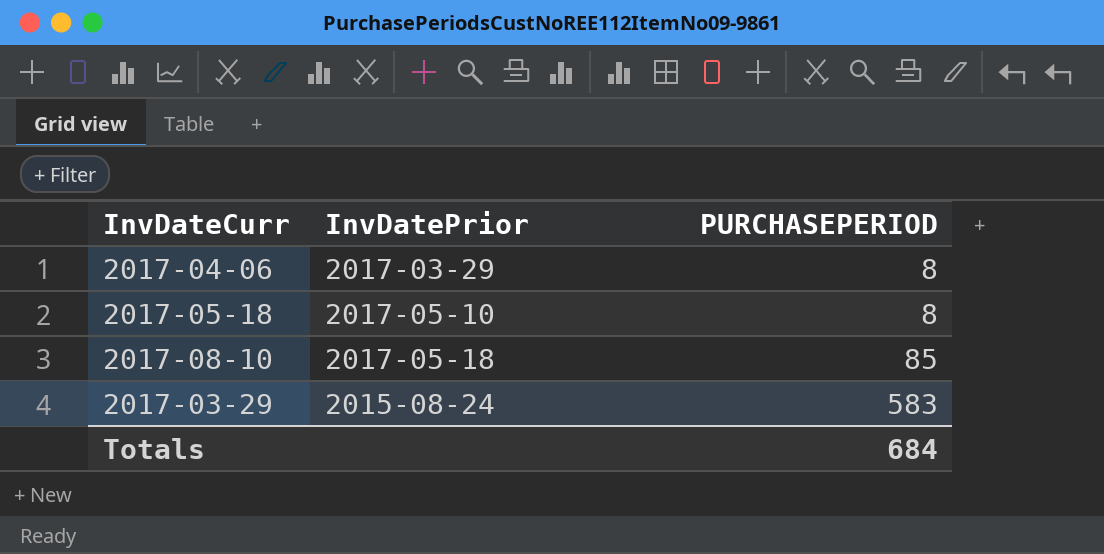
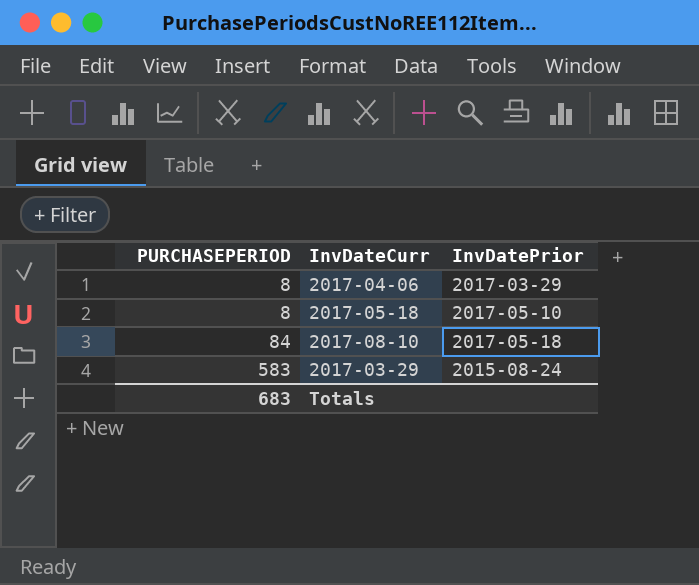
column PURCHASEPERIOD | position: 3 -> 1
2017-08-10 | PURCHASEPERIOD: 85 -> 84
Totals | PURCHASEPERIOD: 684 -> 683

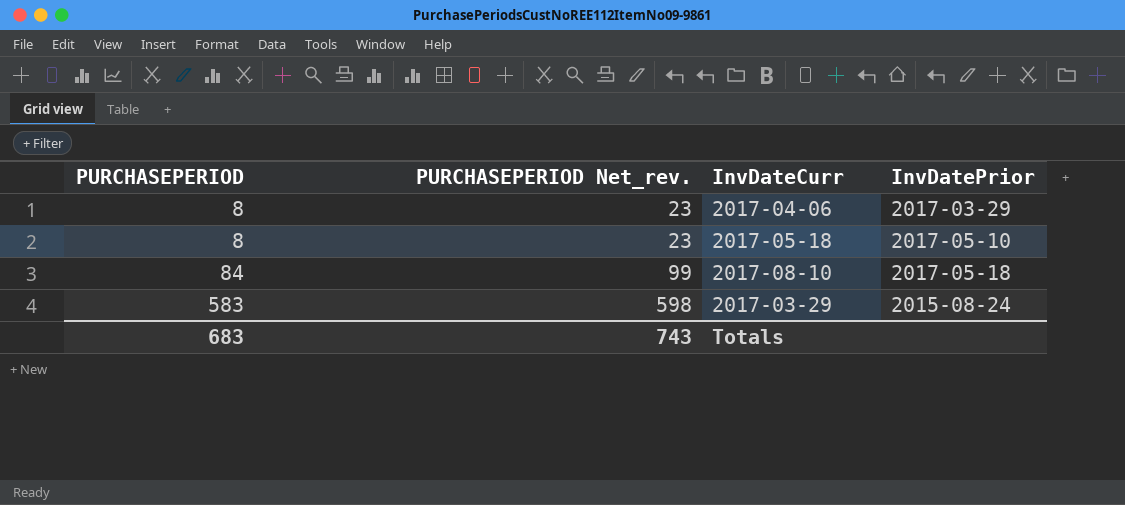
column PURCHASEPERIOD Net_rev. | formula: none -> [PURCHASEPERIOD] + 15

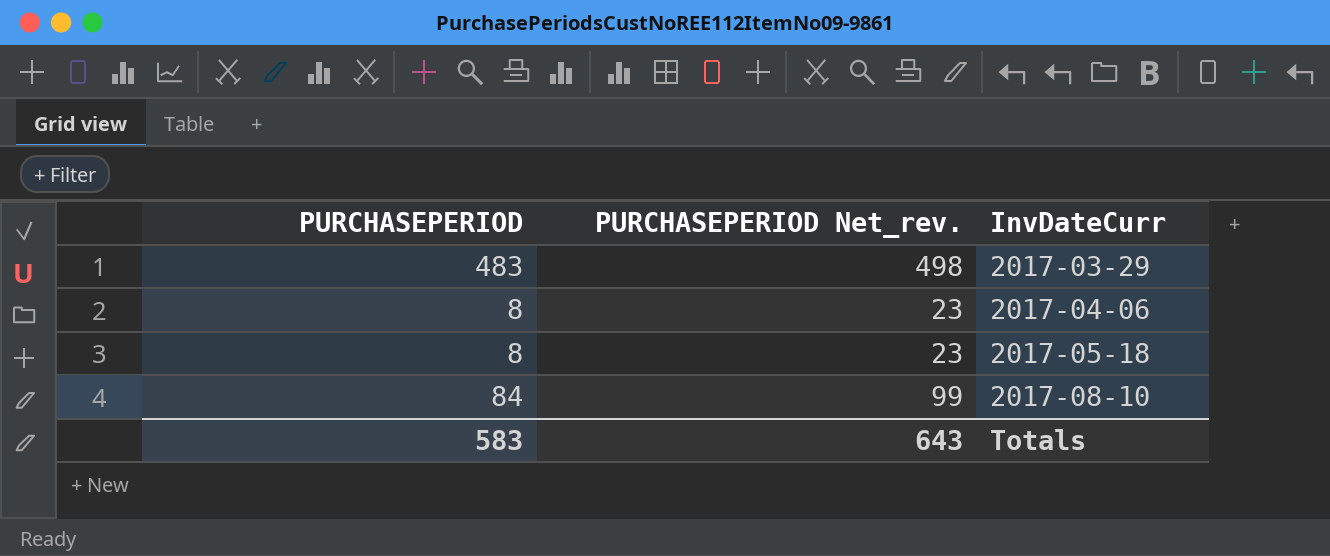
row order: PURCHASEPERIOD ascending -> InvDateCurr ascending
column InvDatePrior | position: 4 -> none
2017-03-29 | PURCHASEPERIOD: 583 -> 483
2017-03-29 | PURCHASEPERIOD Net_rev.: 598 -> 498
Totals | PURCHASEPERIOD: 683 -> 583
Totals | PURCHASEPERIOD Net_rev.: 743 -> 643

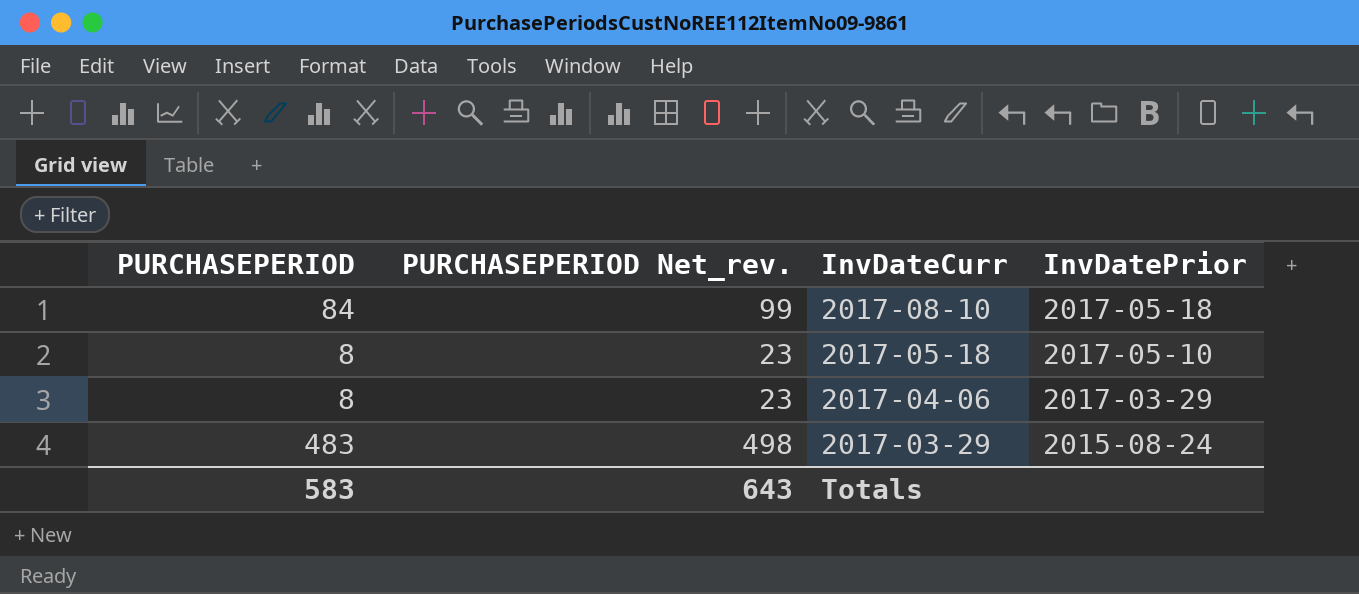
row order: InvDateCurr ascending -> InvDateCurr descending
column InvDatePrior | position: none -> 4

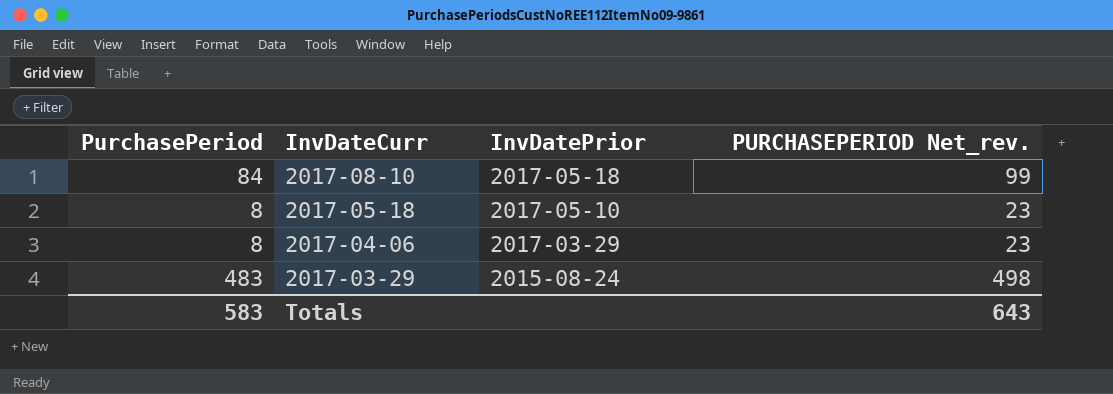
column name: PURCHASEPERIOD -> PurchasePeriod
column PURCHASEPERIOD Net_rev. | position: 2 -> 4

